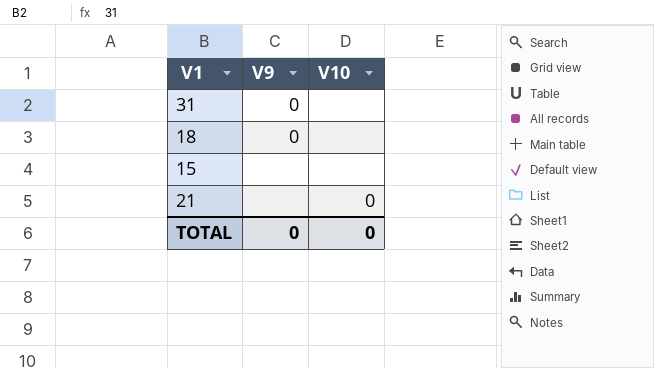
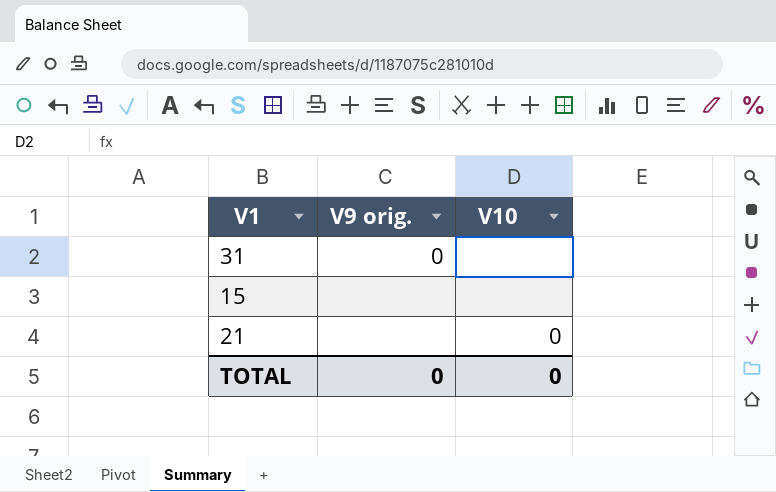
column name: V9 -> V9 orig.
row 18: 0 | none -> none

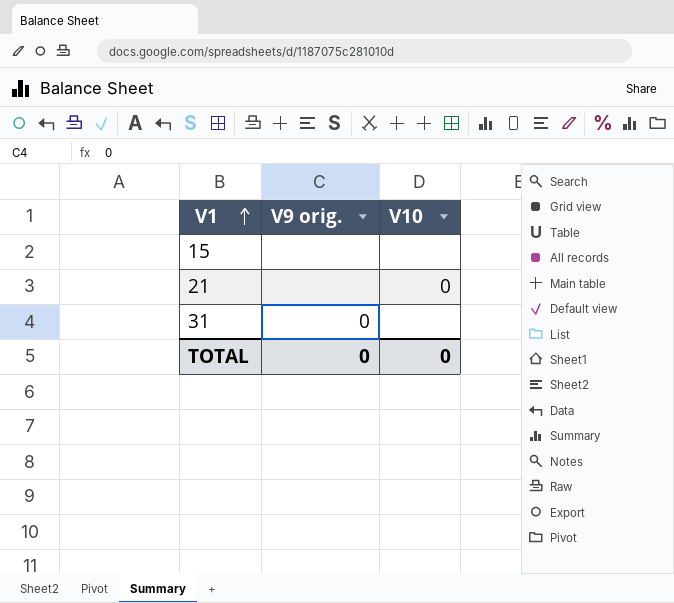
row order: none -> V1 ascending

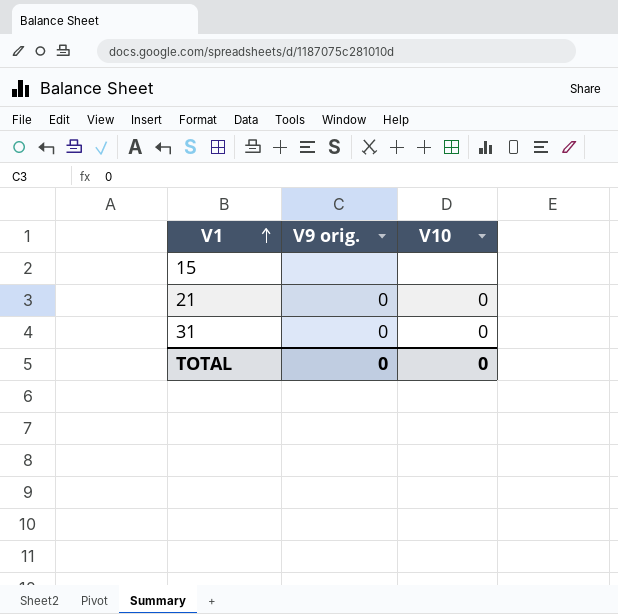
21 | V9 orig.: none -> 0
31 | V10: none -> 0

